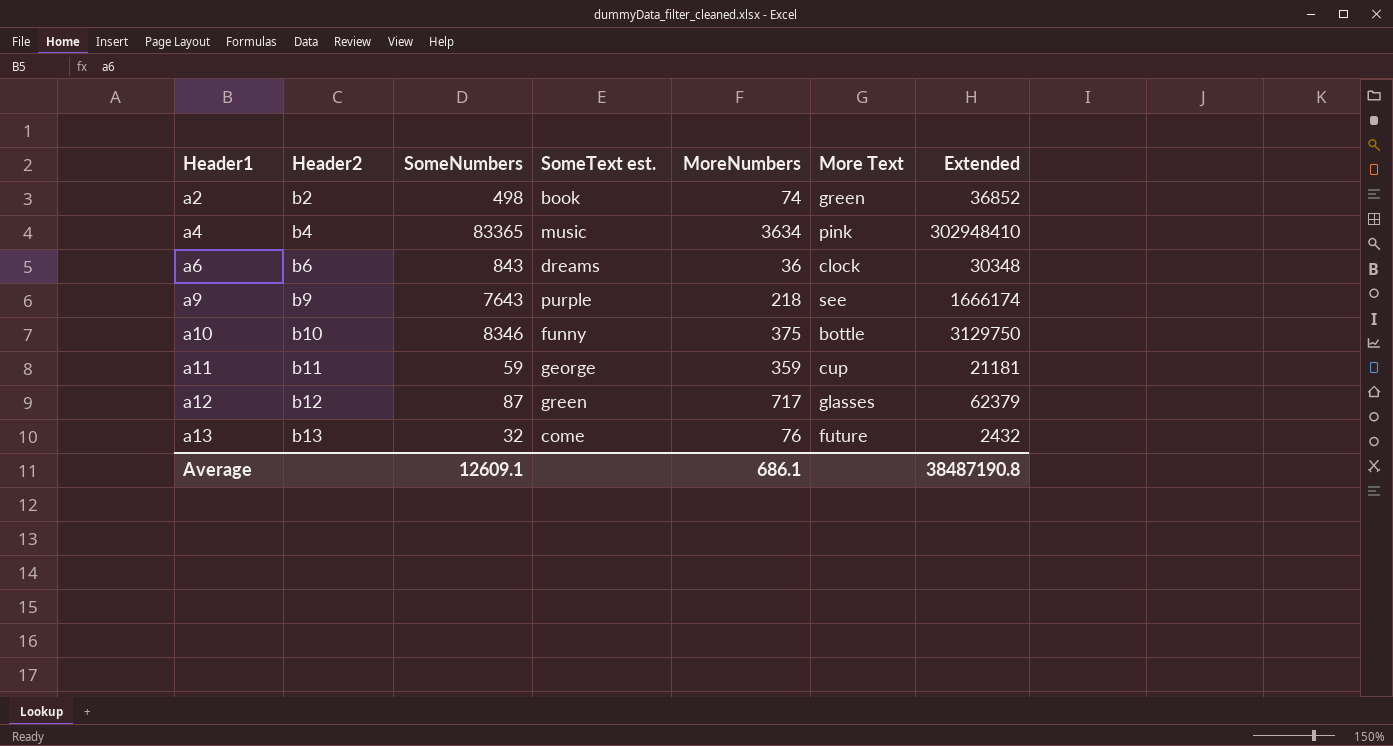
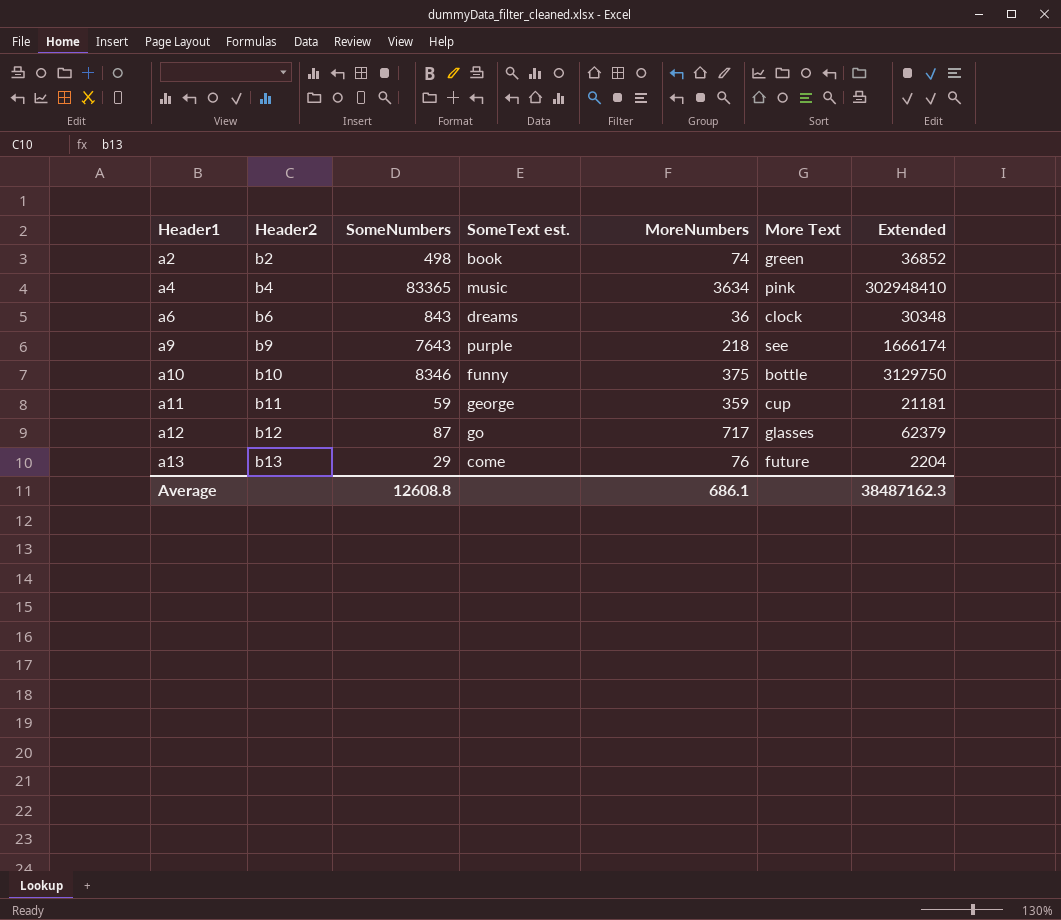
a12 | SomeText est.: green -> go
a13 | SomeNumbers: 32 -> 29
a13 | Extended: 2432 -> 2204
Average | SomeNumbers: 12609.1 -> 12608.8
Average | Extended: 38487190.8 -> 38487162.3

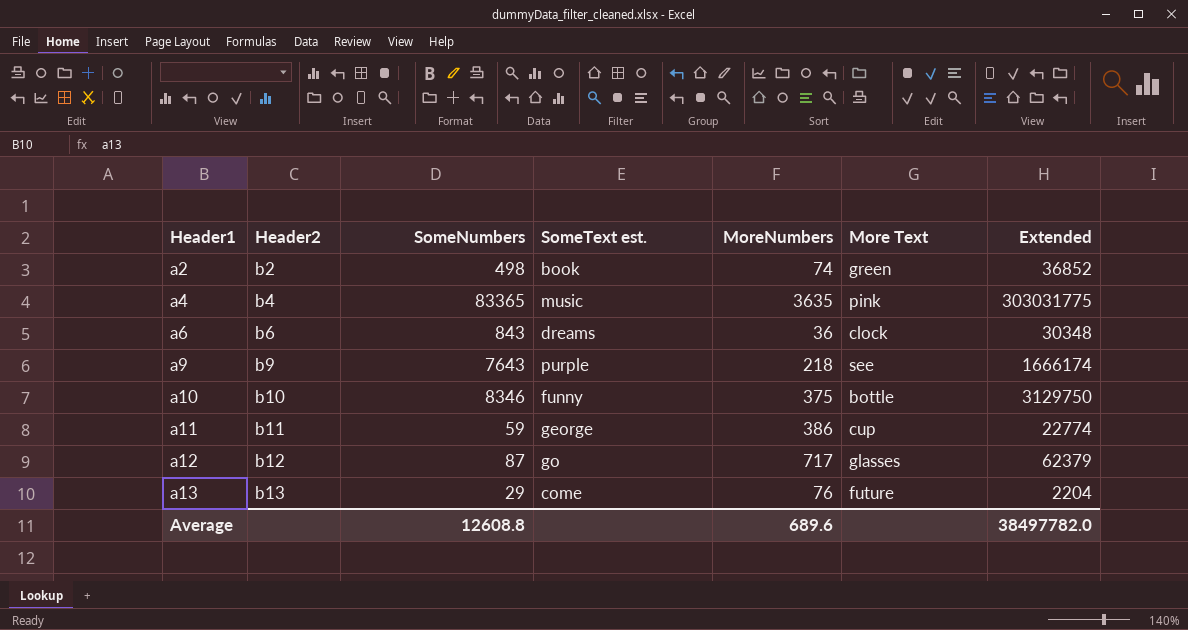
a4 | MoreNumbers: 3634 -> 3635
a4 | Extended: 302948410 -> 303031775
a11 | MoreNumbers: 359 -> 386
a11 | Extended: 21181 -> 22774
Average | MoreNumbers: 686.1 -> 689.6
Average | Extended: 38487162.3 -> 38497782.0

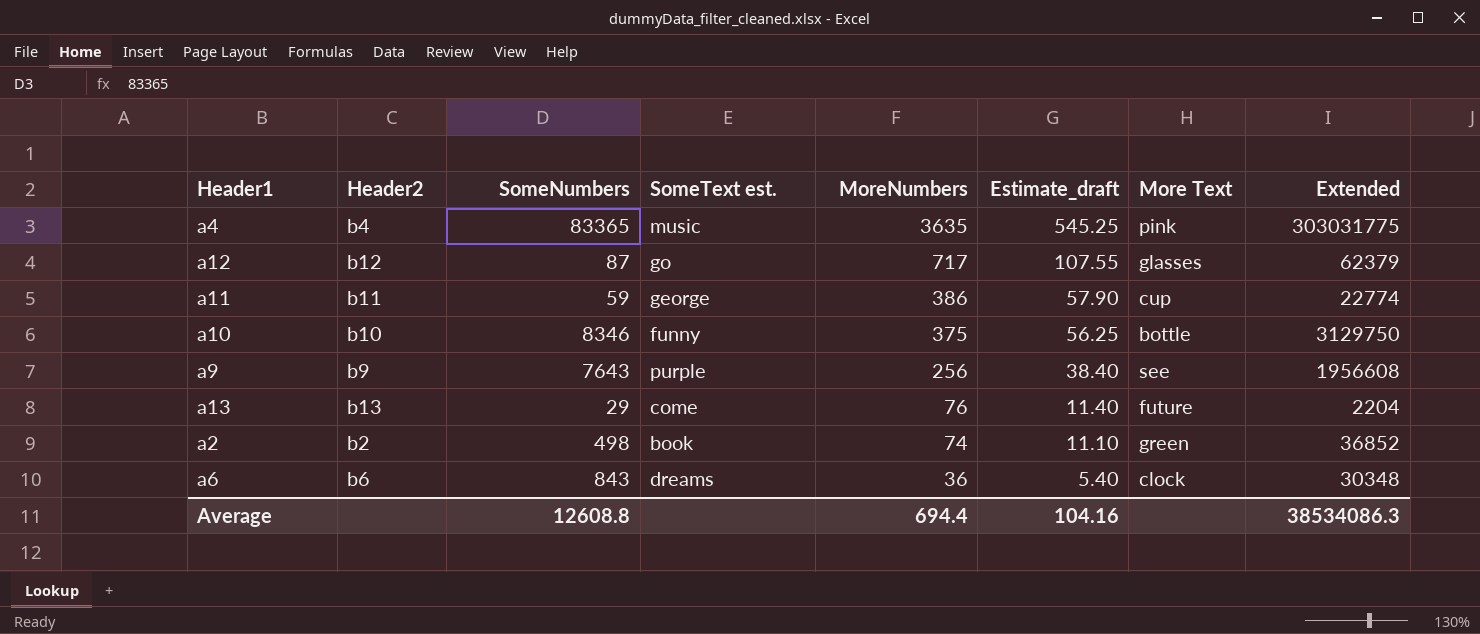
row order: Header1 ascending -> MoreNumbers descending
column Estimate_draft | formula: none -> [MoreNumbers] * 0.15
a9 | MoreNumbers: 218 -> 256
a9 | Extended: 1666174 -> 1956608
Average | MoreNumbers: 689.6 -> 694.4
Average | Extended: 38497782.0 -> 38534086.3

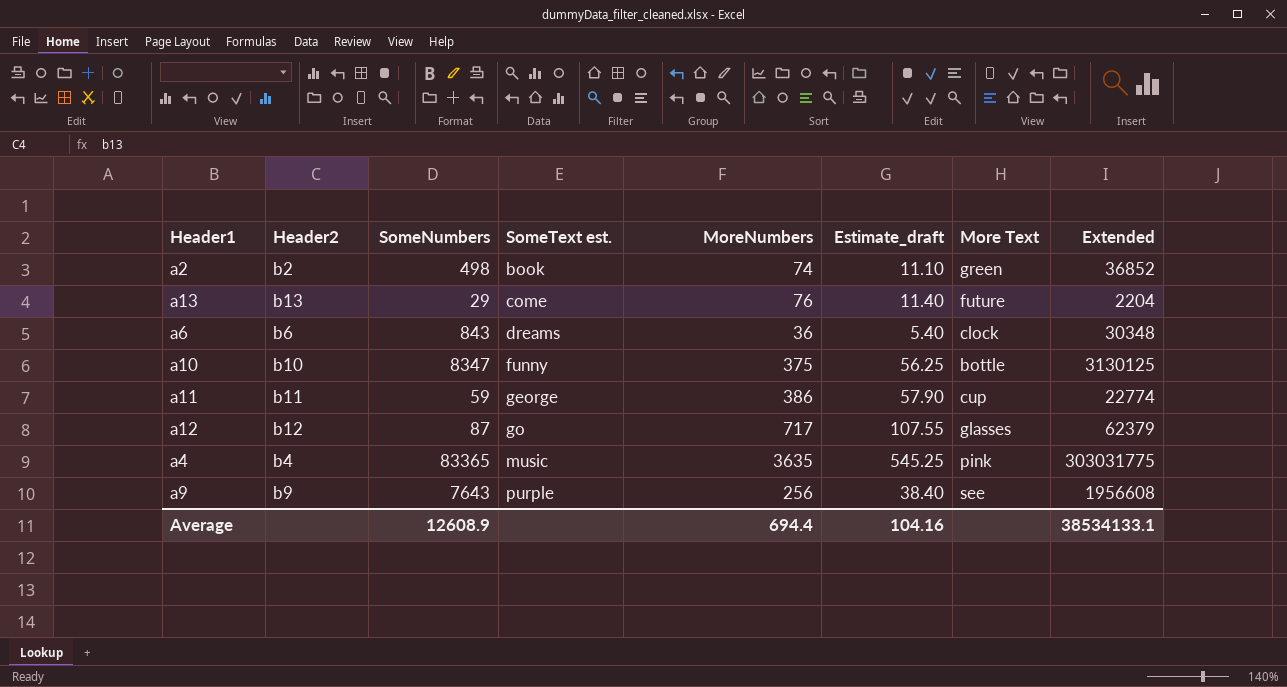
row order: MoreNumbers descending -> SomeText est. ascending
a10 | SomeNumbers: 8346 -> 8347
a10 | Extended: 3129750 -> 3130125
Average | SomeNumbers: 12608.8 -> 12608.9
Average | Extended: 38534086.3 -> 38534133.1

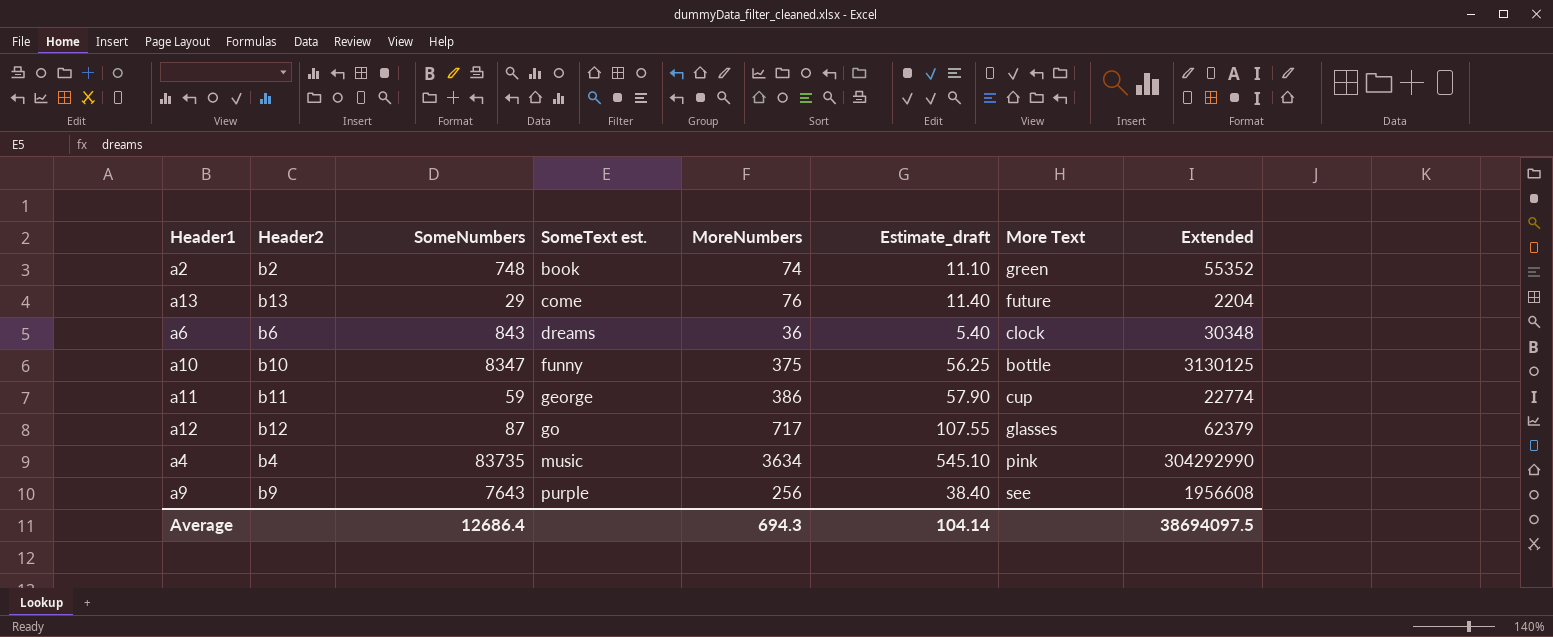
a2 | SomeNumbers: 498 -> 748
a2 | Extended: 36852 -> 55352
a4 | SomeNumbers: 83365 -> 83735
a4 | MoreNumbers: 3635 -> 3634
a4 | Estimate_draft: 545.25 -> 545.10
a4 | Extended: 303031775 -> 304292990
Average | SomeNumbers: 12608.9 -> 12686.4
Average | MoreNumbers: 694.4 -> 694.3
Average | Estimate_draft: 104.16 -> 104.14
Average | Extended: 38534133.1 -> 38694097.5

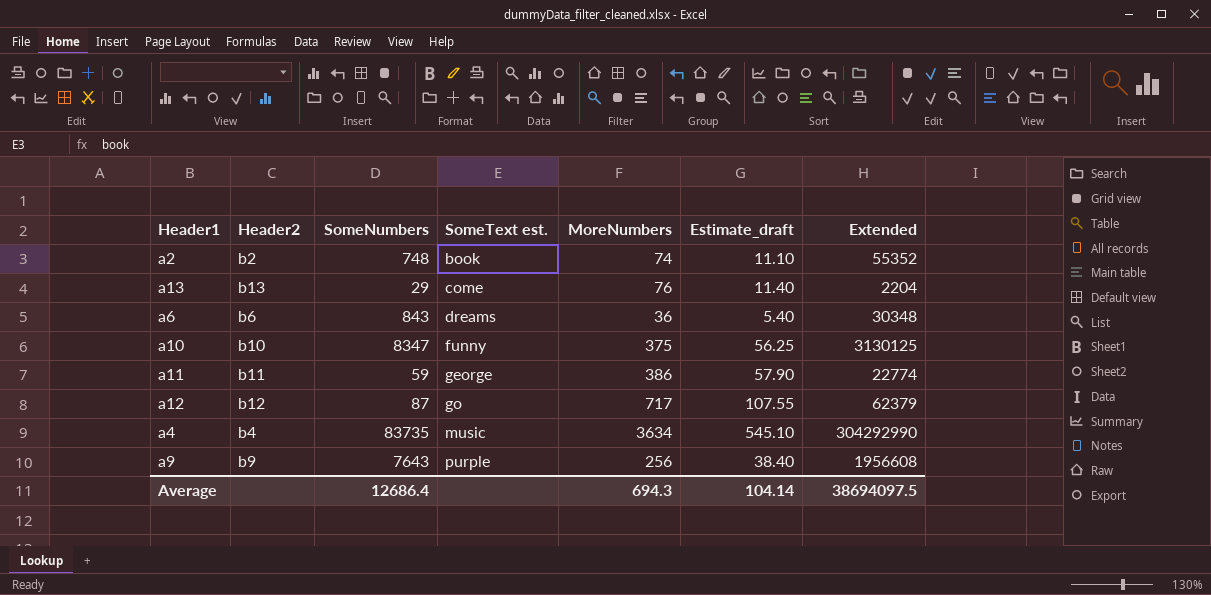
column More Text | position: 7 -> none

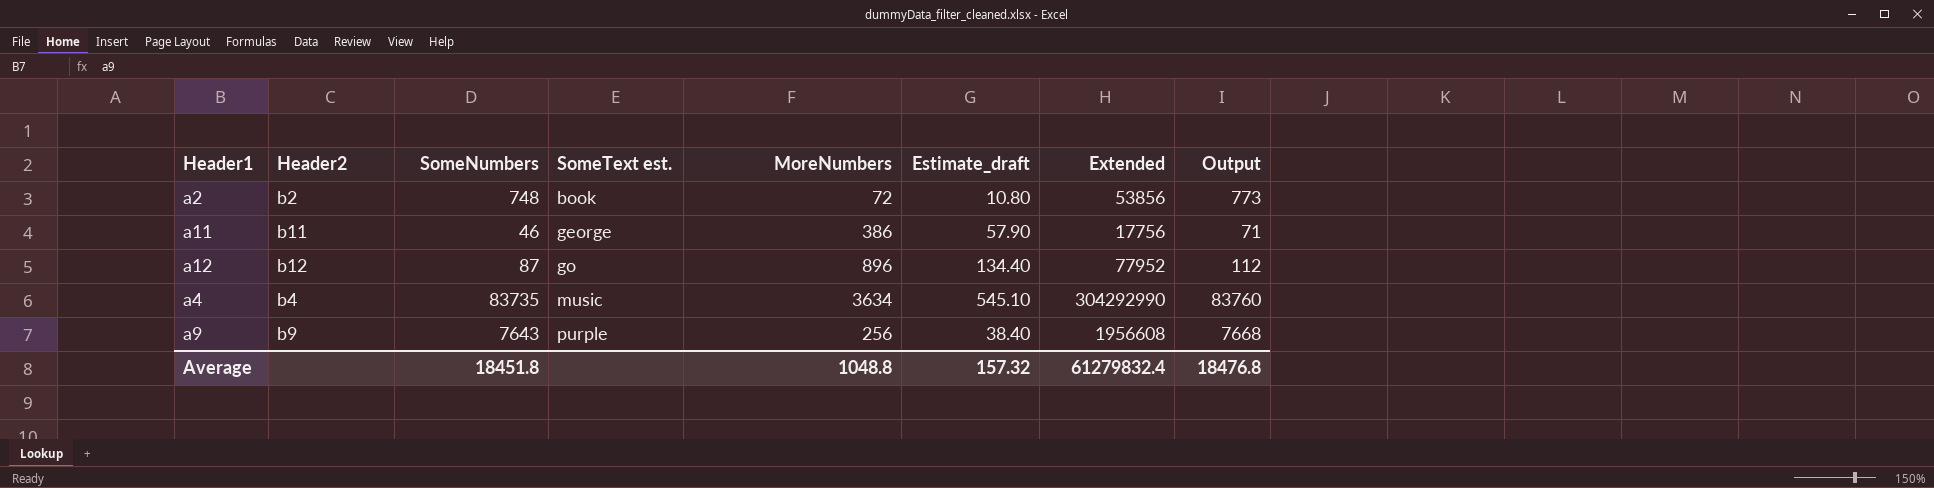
column Output | formula: none -> [SomeNumbers] + 25
row a13: b13 | 29 | come | 76 | 11.40 | 2204 -> none
row a6: b6 | 843 | dreams | 36 | 5.40 | 30348 -> none
row a10: b10 | 8347 | funny | 375 | 56.25 | 3130125 -> none
a2 | MoreNumbers: 74 -> 72
a2 | Estimate_draft: 11.10 -> 10.80
a2 | Extended: 55352 -> 53856
a11 | SomeNumbers: 59 -> 46
a11 | Extended: 22774 -> 17756
a12 | MoreNumbers: 717 -> 896
a12 | Estimate_draft: 107.55 -> 134.40
a12 | Extended: 62379 -> 77952
Average | SomeNumbers: 12686.4 -> 18451.8
Average | MoreNumbers: 694.3 -> 1048.8
Average | Estimate_draft: 104.14 -> 157.32
Average | Extended: 38694097.5 -> 61279832.4

